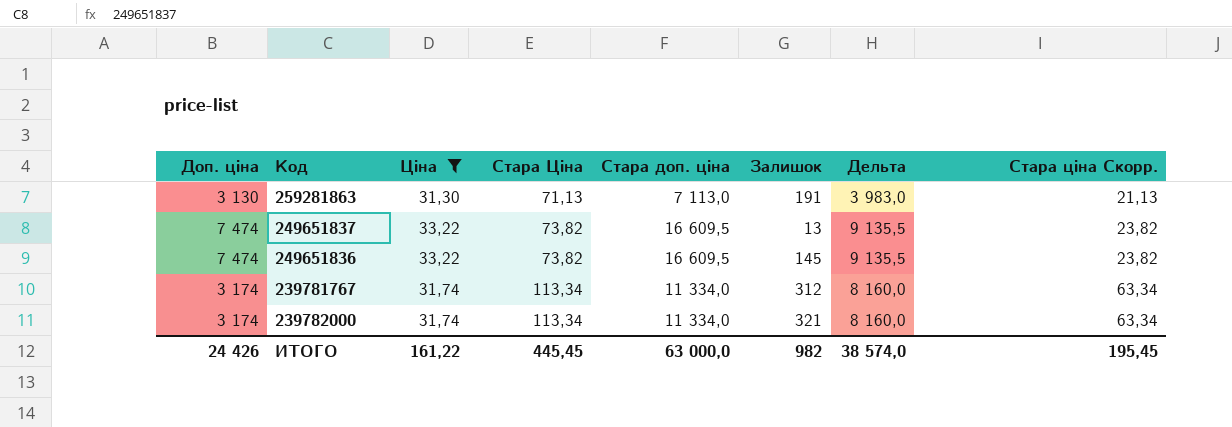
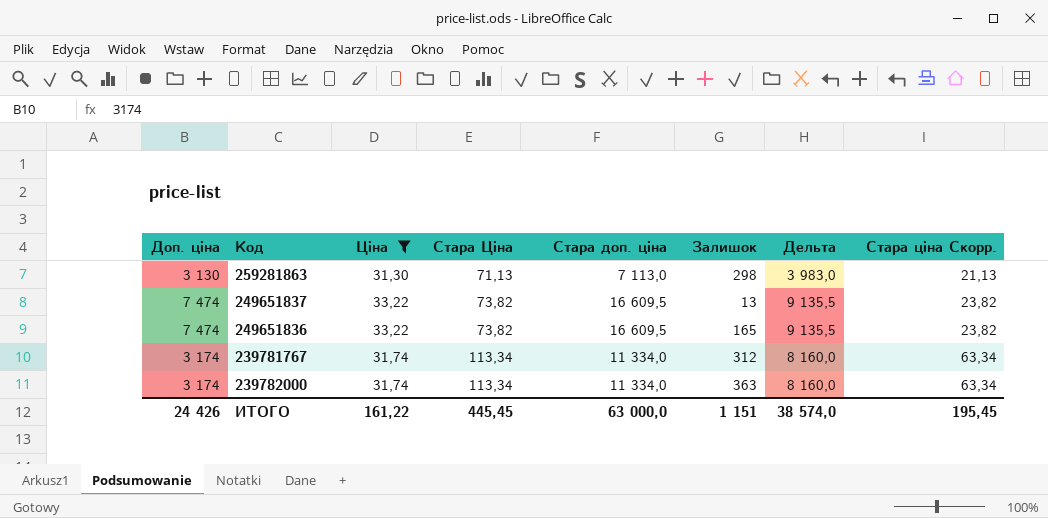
259281863 | Залишок: 191 -> 298
249651836 | Залишок: 145 -> 165
239782000 | Залишок: 321 -> 363
ИТОГО | Залишок: 982 -> 1 151

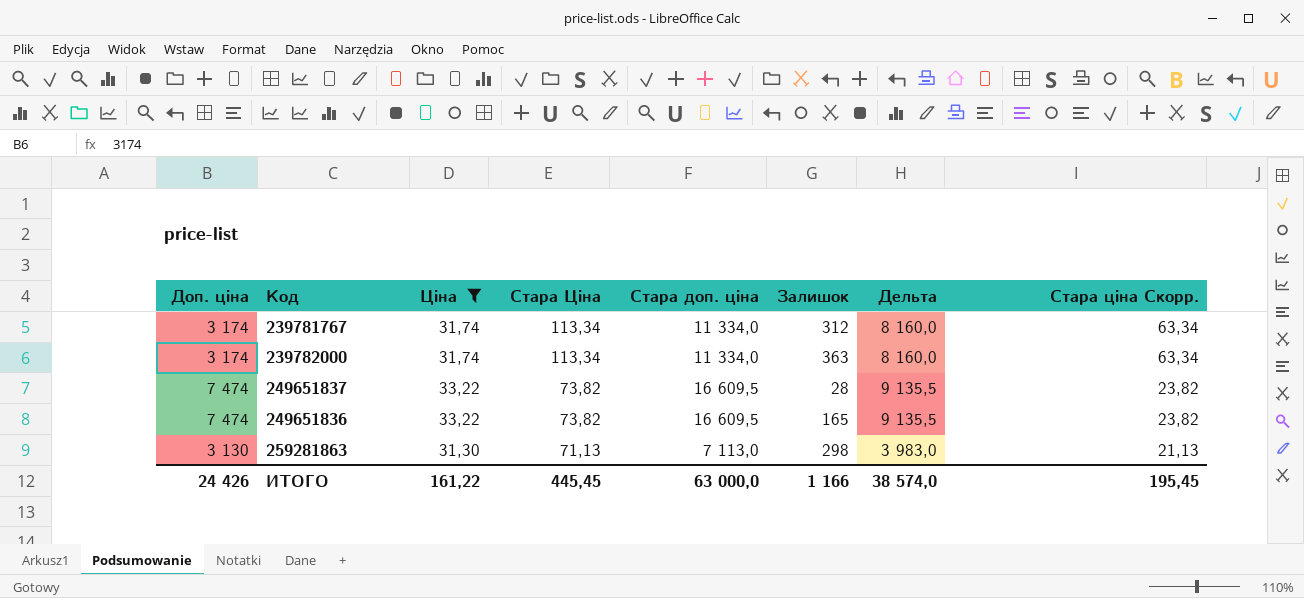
row order: Стара Ціна ascending -> Стара Ціна descending
249651837 | Залишок: 13 -> 28
ИТОГО | Залишок: 1 151 -> 1 166

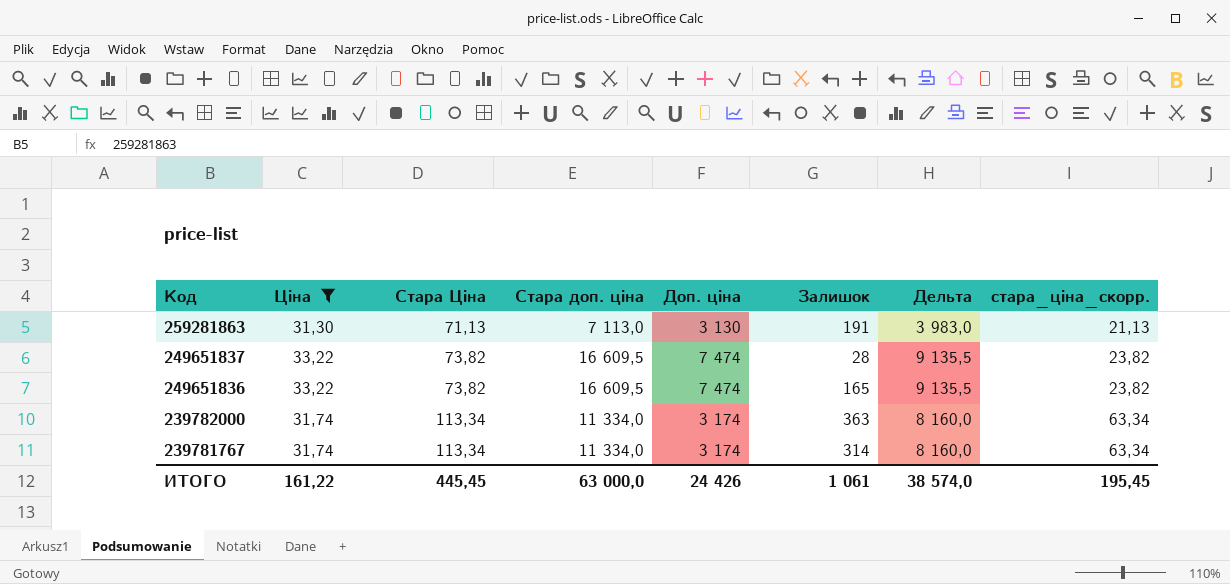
row order: Стара Ціна descending -> Код descending
column Доп. ціна | position: 1 -> 5
column name: Стара ціна Скорр. -> стара_ціна_скорр.
259281863 | Залишок: 298 -> 191
239781767 | Залишок: 312 -> 314
ИТОГО | Залишок: 1 166 -> 1 061

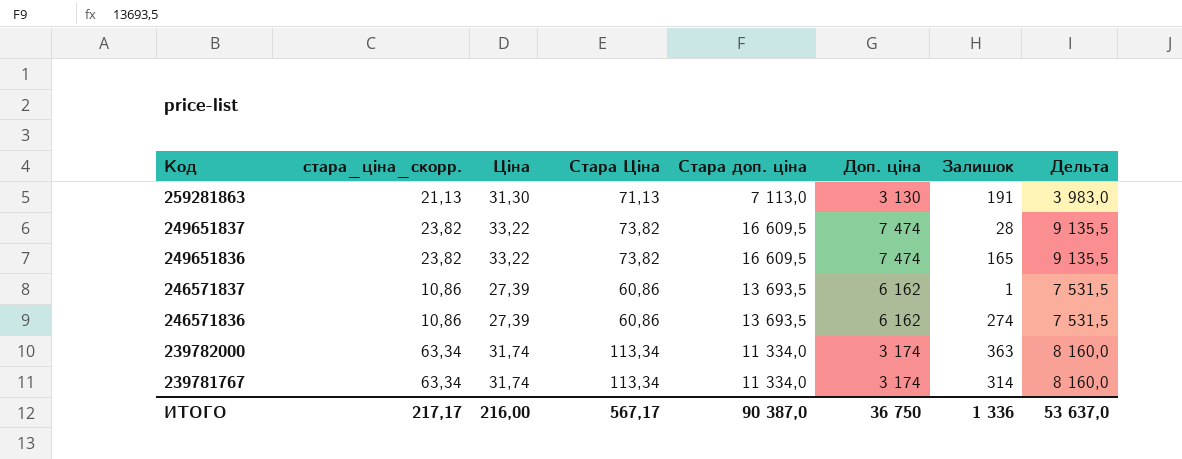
filter: Ціна != 27,39 -> none
column стара_ціна_скорр. | position: 8 -> 2
ИТОГО | стара_ціна_скорр.: 195,45 -> 217,17
ИТОГО | Ціна: 161,22 -> 216,00
ИТОГО | Стара Ціна: 445,45 -> 567,17
ИТОГО | Стара доп. ціна: 63 000,0 -> 90 387,0
ИТОГО | Доп. ціна: 24 426 -> 36 750
ИТОГО | Залишок: 1 061 -> 1 336
ИТОГО | Дельта: 38 574,0 -> 53 637,0

